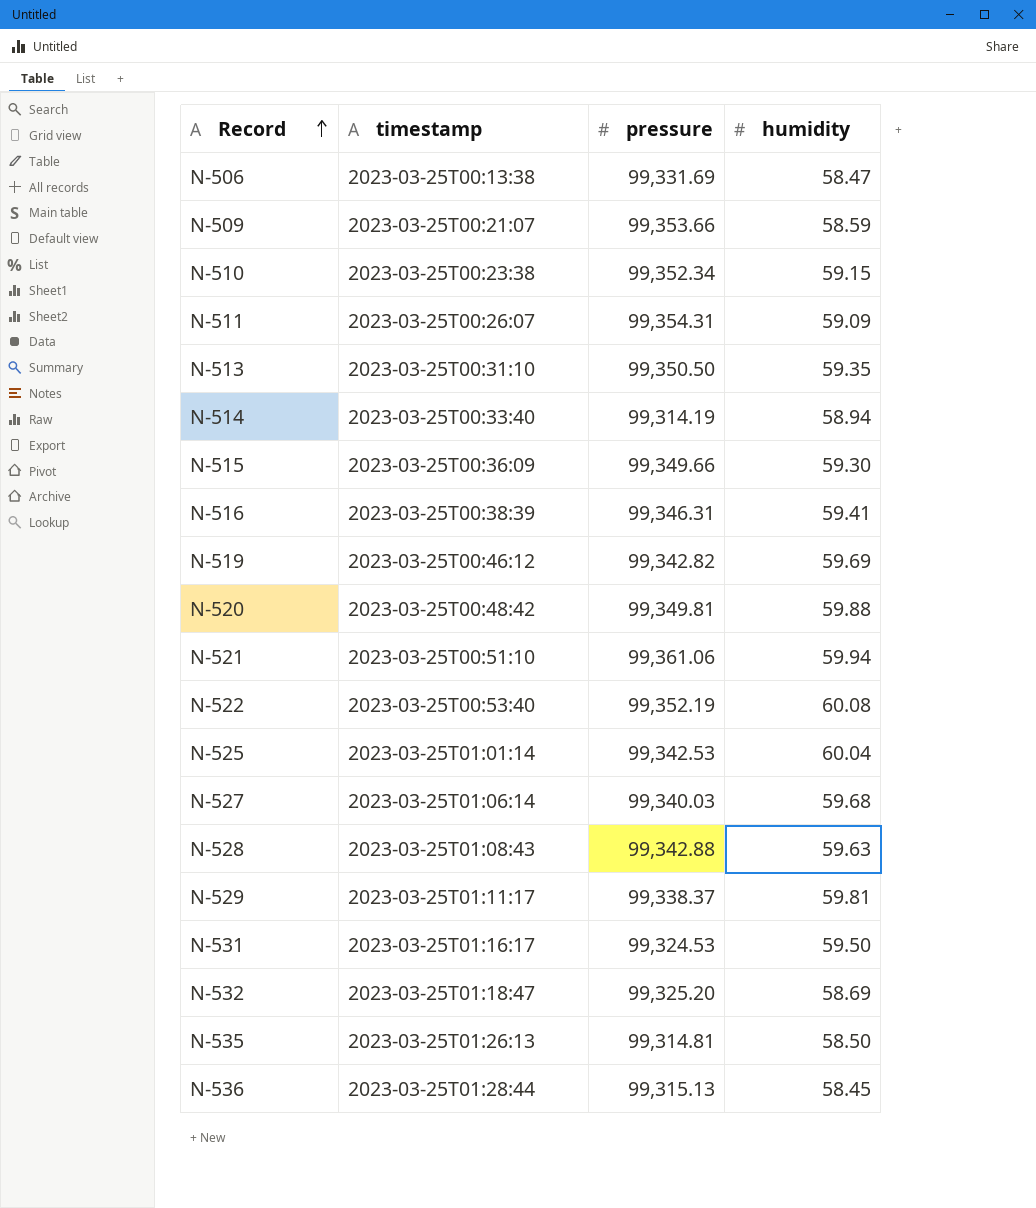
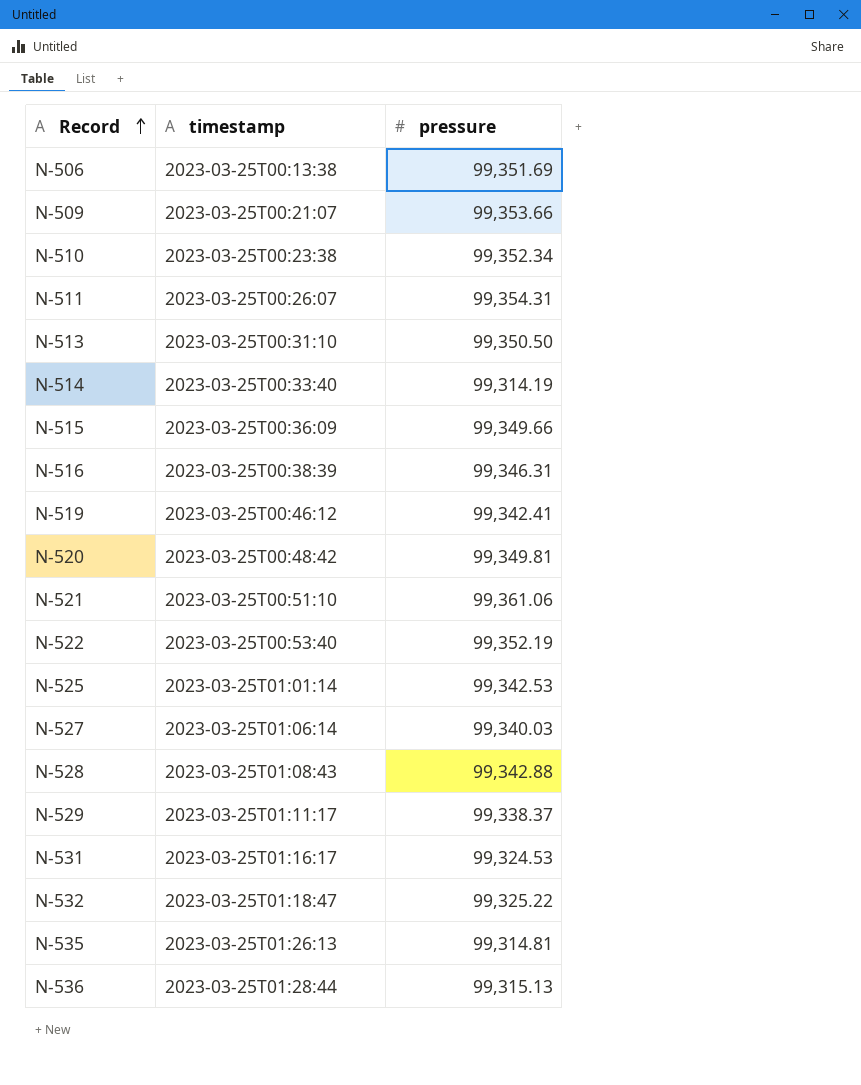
column humidity | position: 4 -> none
N-506 | pressure: 99,331.69 -> 99,351.69
N-519 | pressure: 99,342.82 -> 99,342.41
N-532 | pressure: 99,325.20 -> 99,325.22

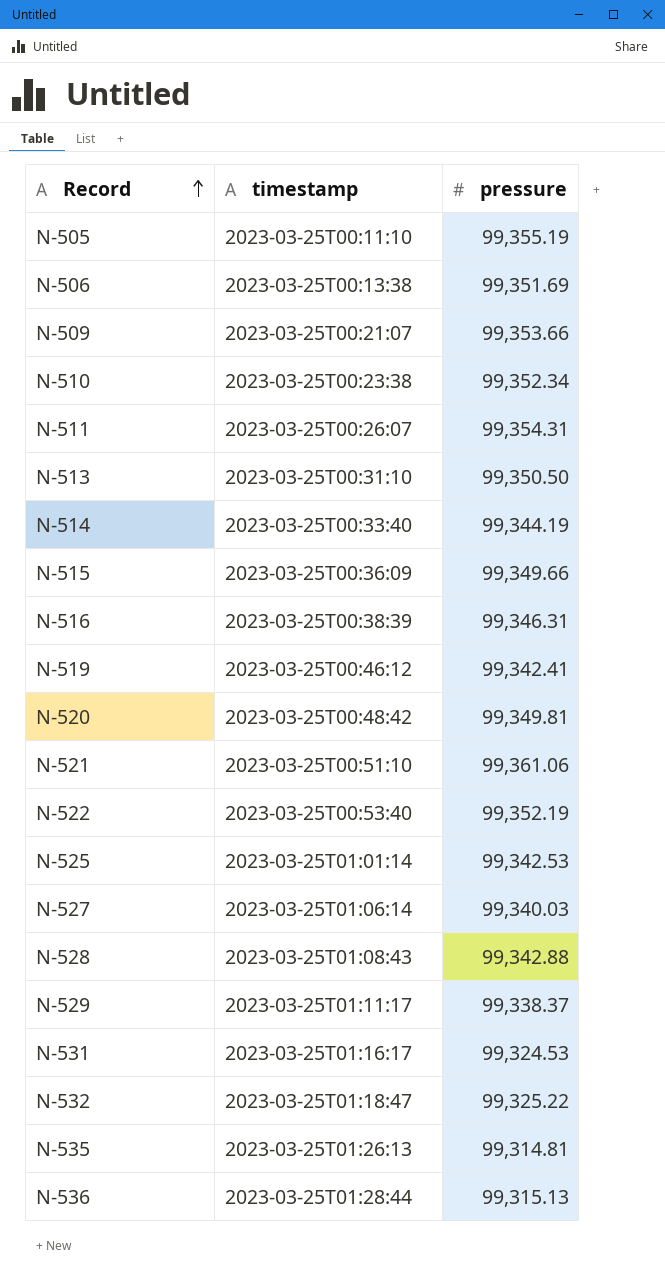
row N-505: none -> 2023-03-25T00:11:10 | 99,355.19
N-514 | pressure: 99,314.19 -> 99,344.19

